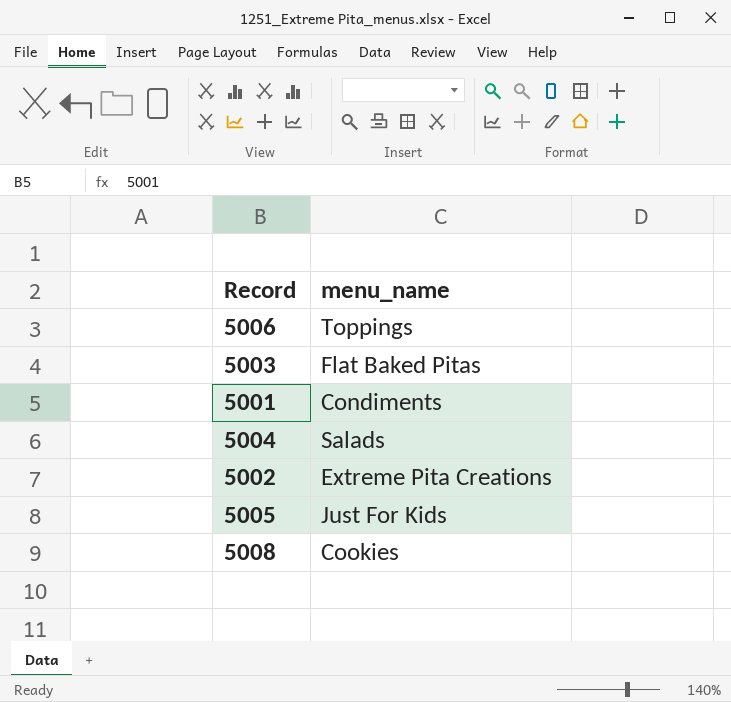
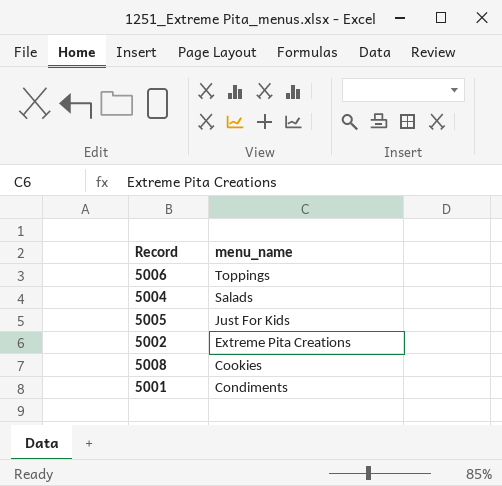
row order: none -> menu_name descending
row 5003: Flat Baked Pitas -> none

